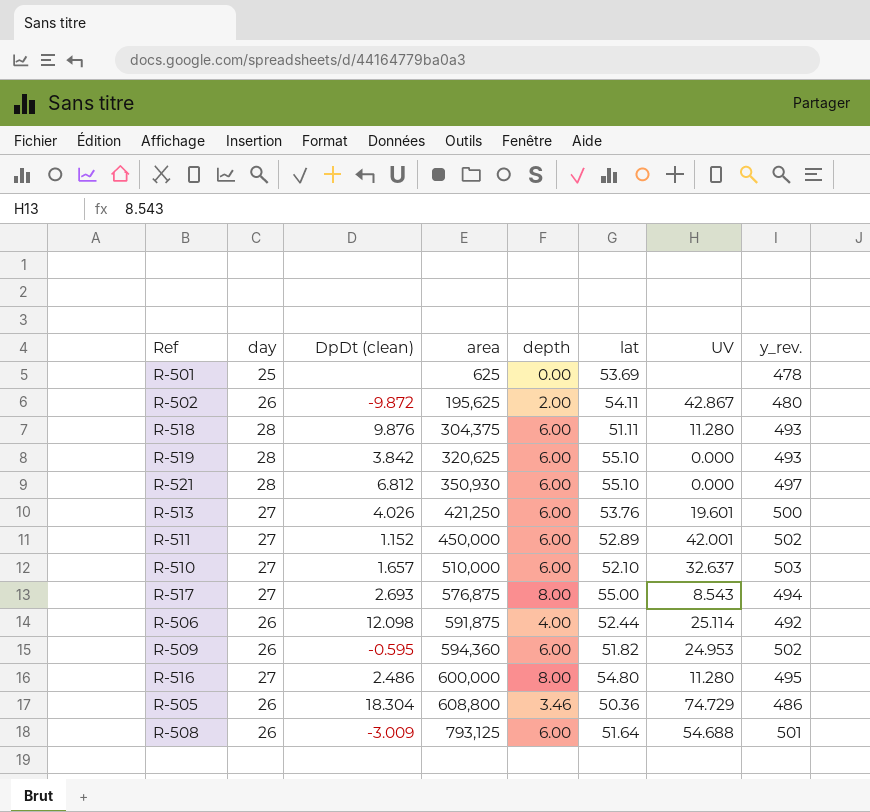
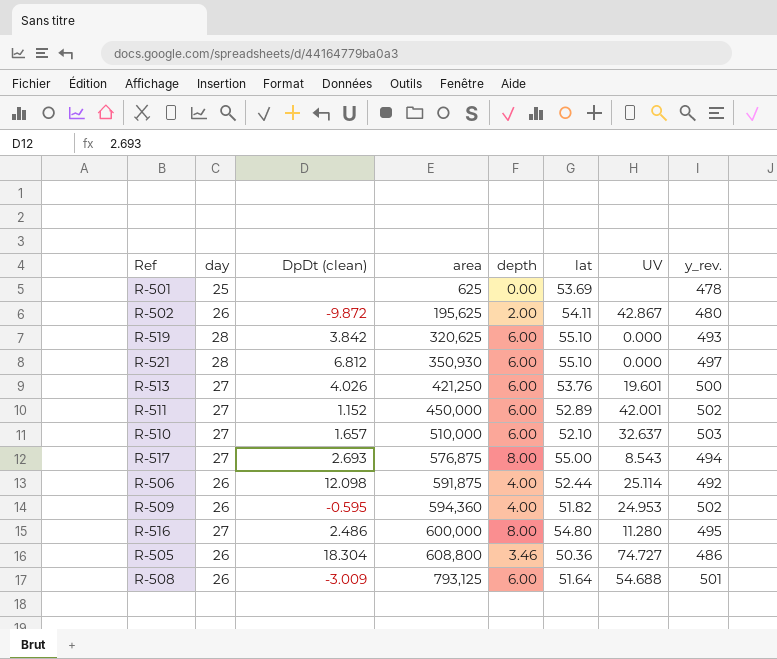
row R-518: 28 | 9.876 | 304,375 | 6.00 | 51.11 | 11.280 | 493 -> none
R-509 | depth: 6.00 -> 4.00
R-505 | UV: 74.729 -> 74.727

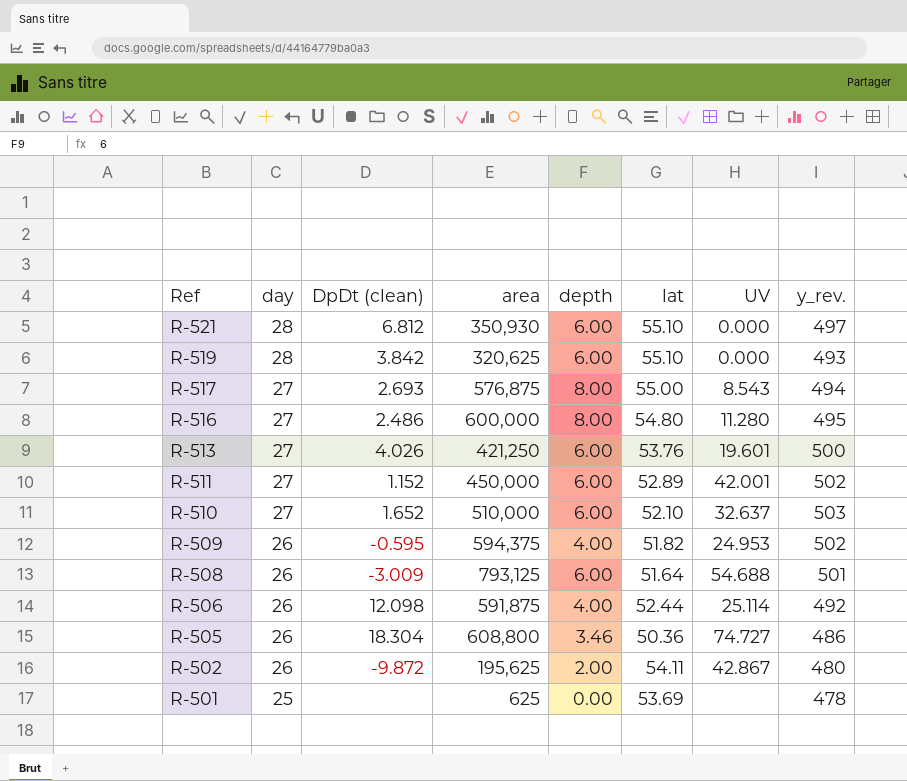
row order: area ascending -> Ref descending
R-510 | DpDt (clean): 1.657 -> 1.652
R-509 | area: 594,360 -> 594,375

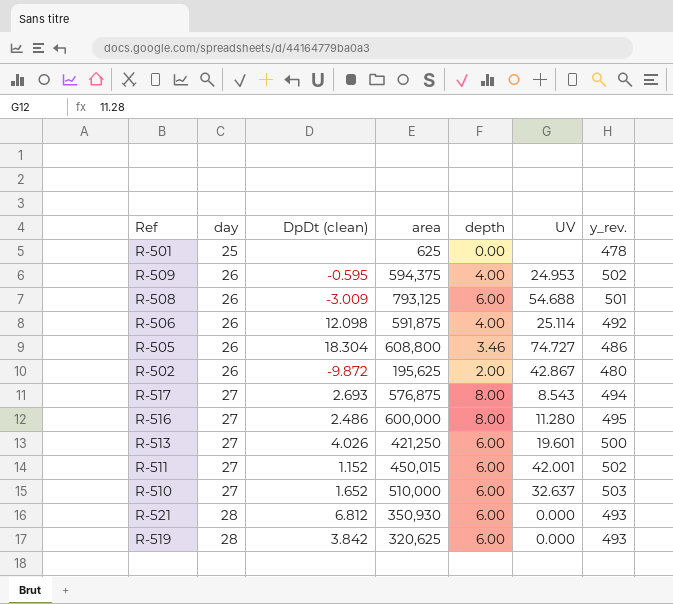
row order: Ref descending -> day ascending
column lat | position: 6 -> none
R-511 | area: 450,000 -> 450,015
R-521 | y_rev.: 497 -> 493

